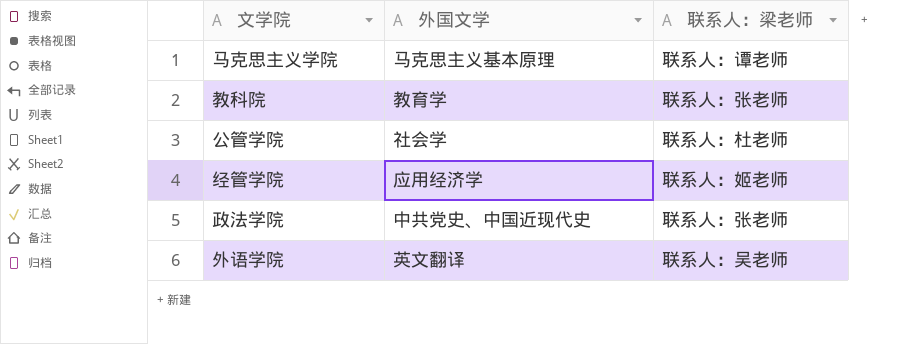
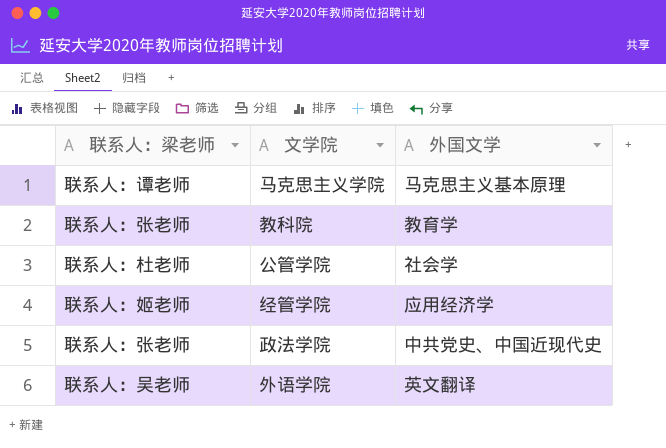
column 联系人：梁老师 | position: 3 -> 1

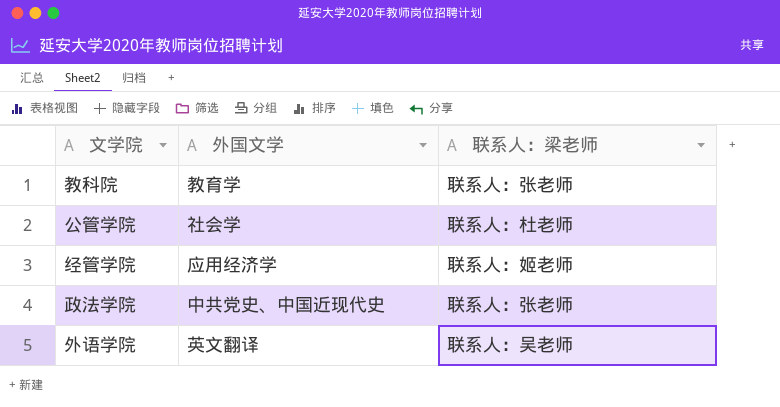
column 联系人：梁老师 | position: 1 -> 3
row 马克思主义学院: 联系人：谭老师 | 马克思主义基本原理 -> none

